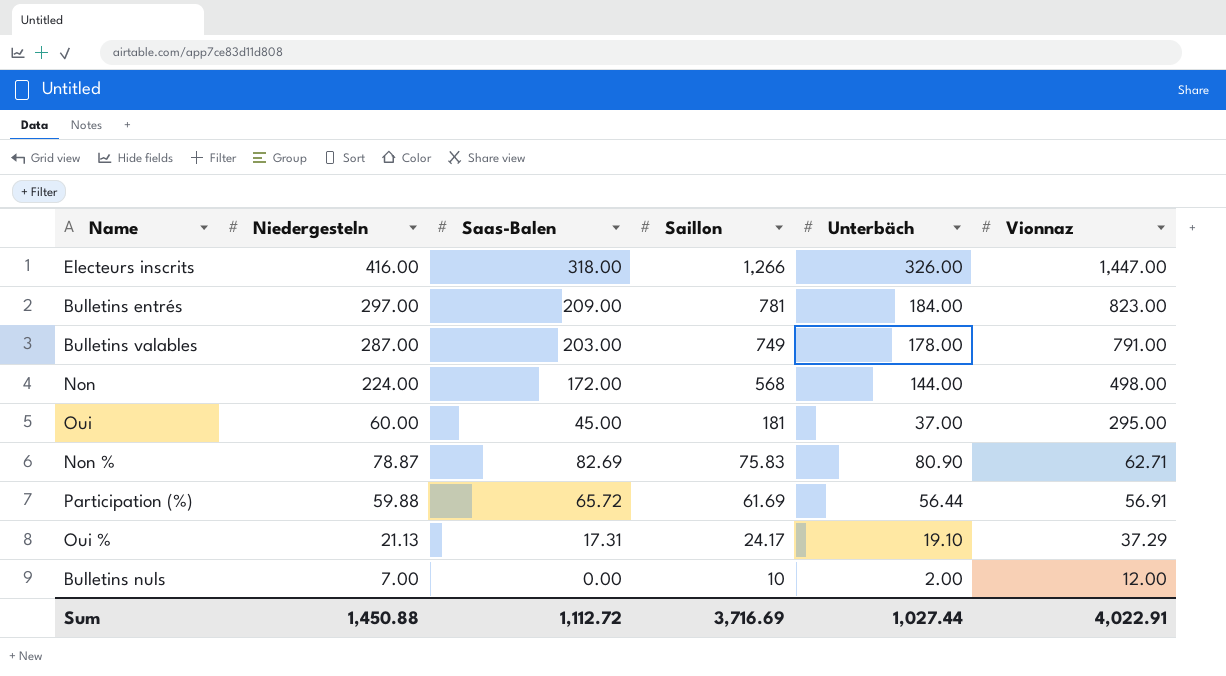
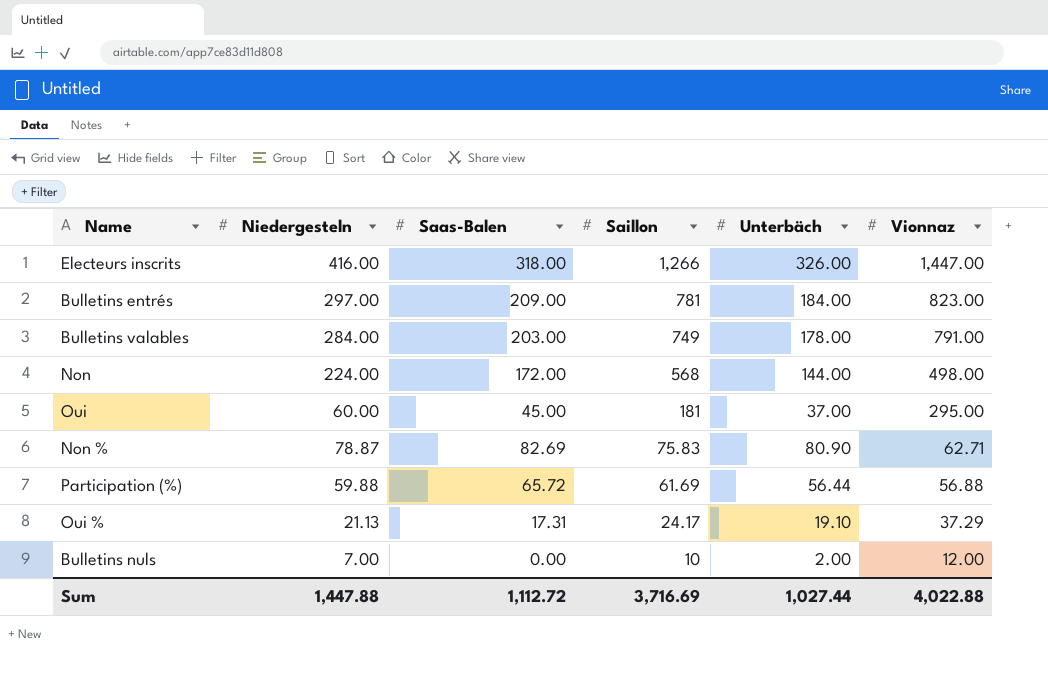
Bulletins valables | Niedergesteln: 287.00 -> 284.00
Participation (%) | Vionnaz: 56.91 -> 56.88
Sum | Niedergesteln: 1,450.88 -> 1,447.88
Sum | Vionnaz: 4,022.91 -> 4,022.88

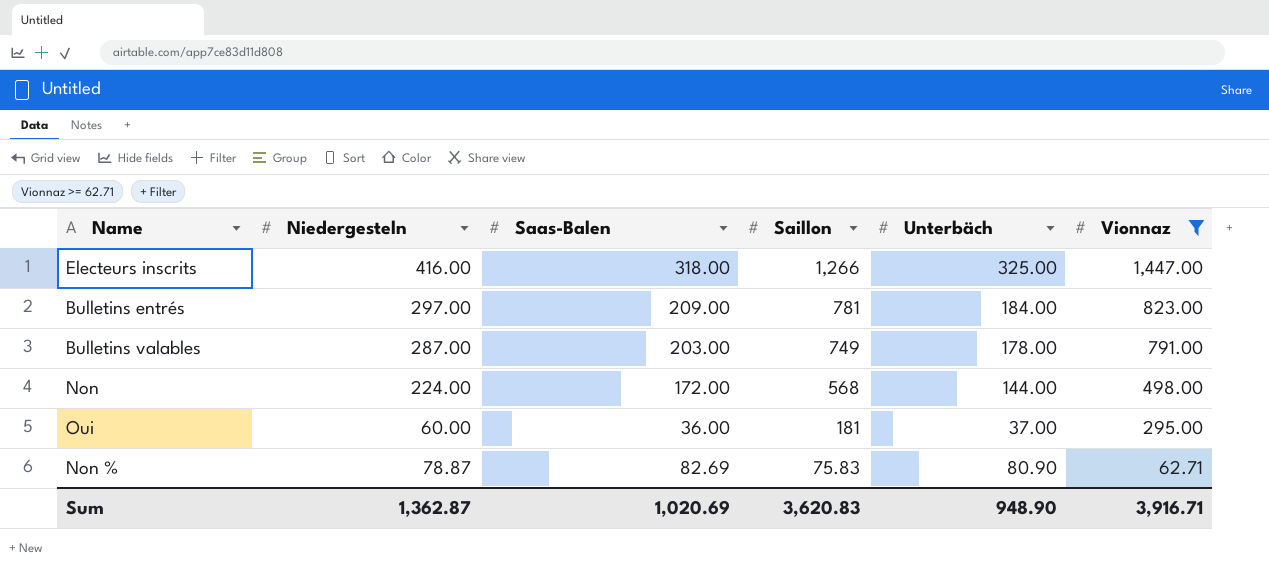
filter: none -> Vionnaz >= 62.71
Electeurs inscrits | Unterbäch: 326.00 -> 325.00
Bulletins valables | Niedergesteln: 284.00 -> 287.00
Oui | Saas-Balen: 45.00 -> 36.00
Sum | Niedergesteln: 1,447.88 -> 1,362.87
Sum | Saas-Balen: 1,112.72 -> 1,020.69
Sum | Saillon: 3,716.69 -> 3,620.83
Sum | Unterbäch: 1,027.44 -> 948.90
Sum | Vionnaz: 4,022.88 -> 3,916.71

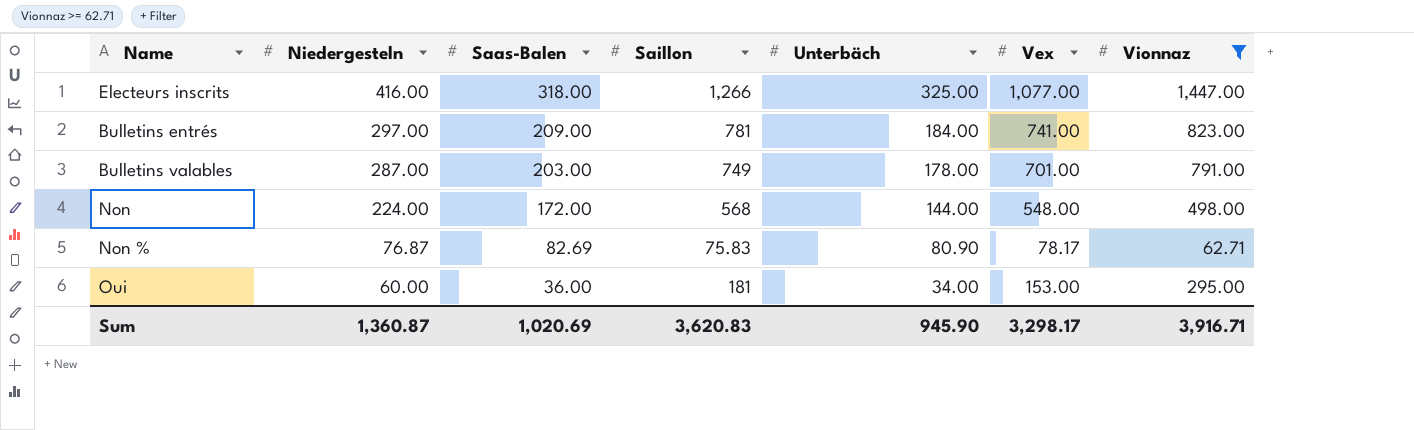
row order: Saillon descending -> Niedergesteln descending
column Vex | position: none -> 6
Non % | Niedergesteln: 78.87 -> 76.87
Oui | Unterbäch: 37.00 -> 34.00
Sum | Niedergesteln: 1,362.87 -> 1,360.87
Sum | Unterbäch: 948.90 -> 945.90

